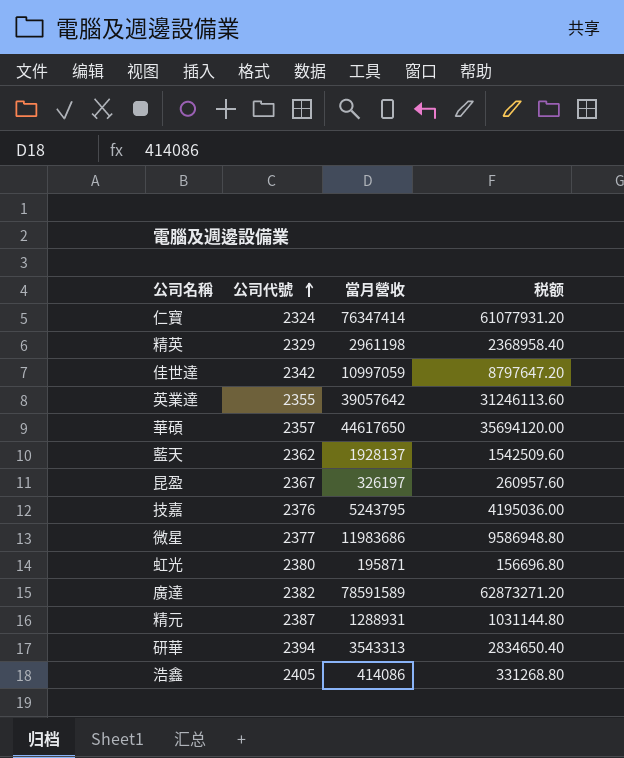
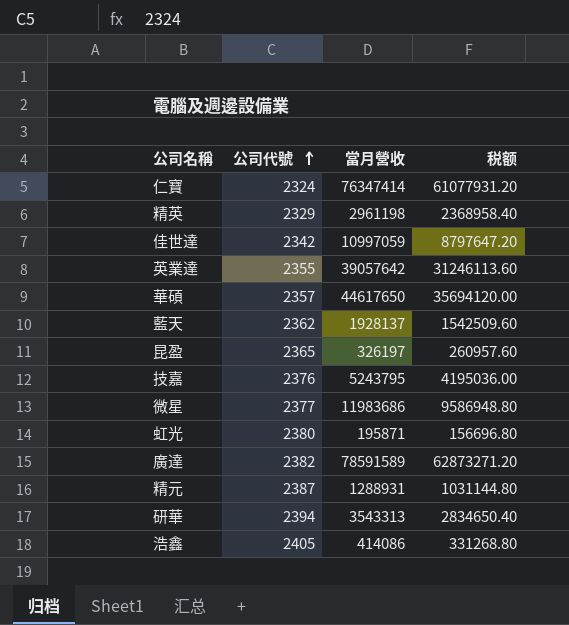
昆盈 | 公司代號: 2367 -> 2365

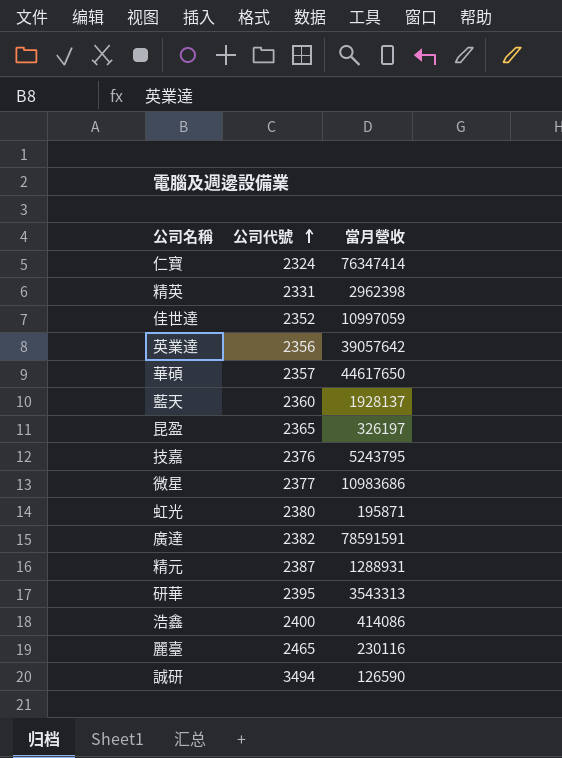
column 税额 | formula: [當月營收] * 0.8 -> none
精英 | 公司代號: 2329 -> 2331
精英 | 當月營收: 2961198 -> 2962398
佳世達 | 公司代號: 2342 -> 2352
英業達 | 公司代號: 2355 -> 2356
藍天 | 公司代號: 2362 -> 2360
微星 | 當月營收: 11983686 -> 10983686
廣達 | 當月營收: 78591589 -> 78591591
研華 | 公司代號: 2394 -> 2395
浩鑫 | 公司代號: 2405 -> 2400
row 麗臺: none -> 2465 | 230116
row 誠研: none -> 3494 | 126590

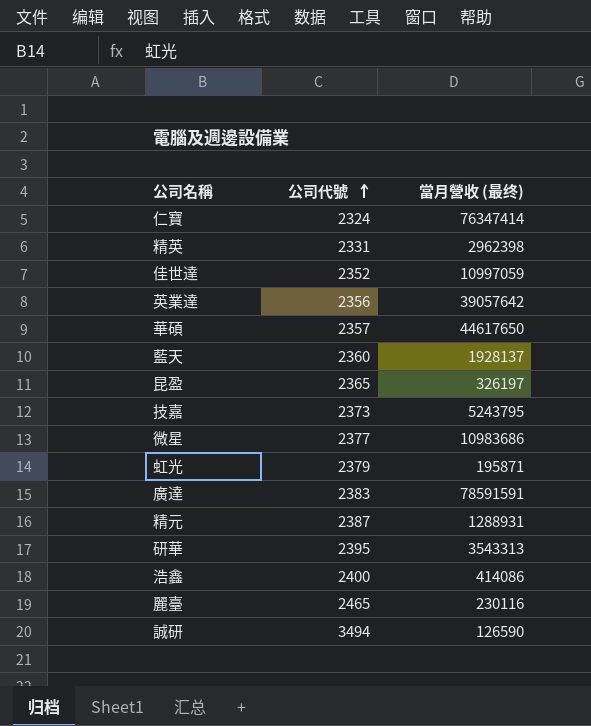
column name: 當月營收 -> 當月營收 (最终)
技嘉 | 公司代號: 2376 -> 2373
虹光 | 公司代號: 2380 -> 2379
廣達 | 公司代號: 2382 -> 2383

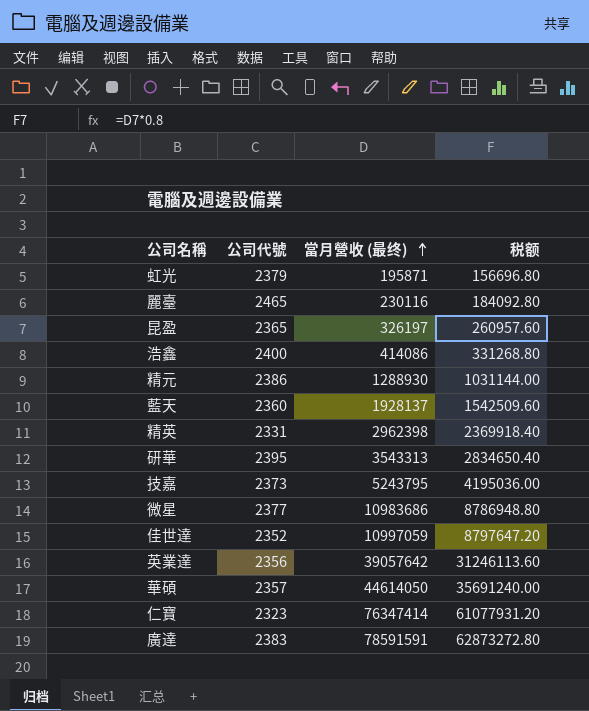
row order: 公司代號 ascending -> 當月營收 (最终) ascending
column 税额 | formula: none -> [當月營收 (最终)] * 0.8
row 誠研: 3494 | 126590 -> none
精元 | 公司代號: 2387 -> 2386
精元 | 當月營收 (最终): 1288931 -> 1288930
華碩 | 當月營收 (最终): 44617650 -> 44614050
仁寶 | 公司代號: 2324 -> 2323

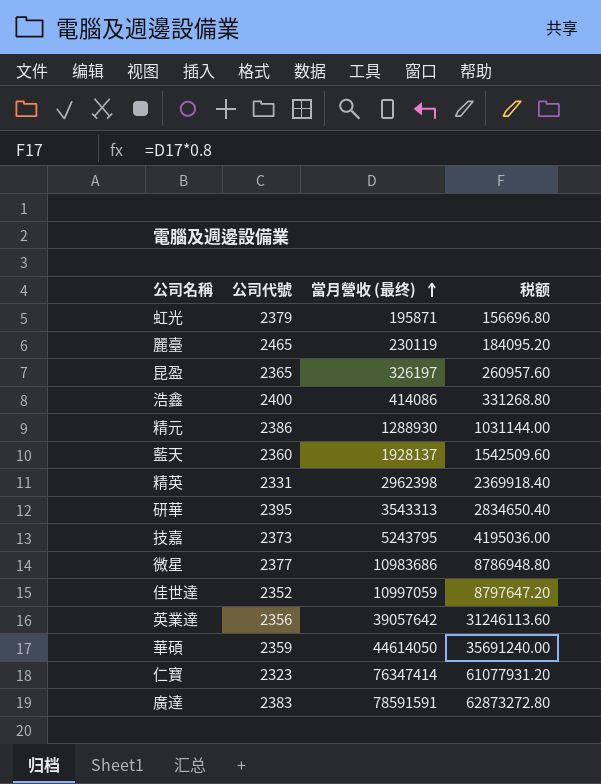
麗臺 | 當月營收 (最终): 230116 -> 230119
麗臺 | 税额: 184092.80 -> 184095.20
華碩 | 公司代號: 2357 -> 2359

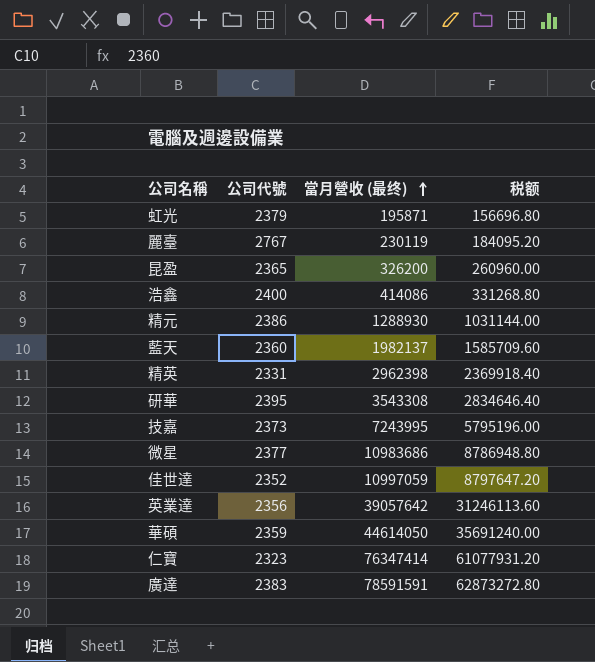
麗臺 | 公司代號: 2465 -> 2767
昆盈 | 當月營收 (最终): 326197 -> 326200
昆盈 | 税额: 260957.60 -> 260960.00
藍天 | 當月營收 (最终): 1928137 -> 1982137
藍天 | 税额: 1542509.60 -> 1585709.60
研華 | 當月營收 (最终): 3543313 -> 3543308
研華 | 税额: 2834650.40 -> 2834646.40
技嘉 | 當月營收 (最终): 5243795 -> 7243995
技嘉 | 税额: 4195036.00 -> 5795196.00

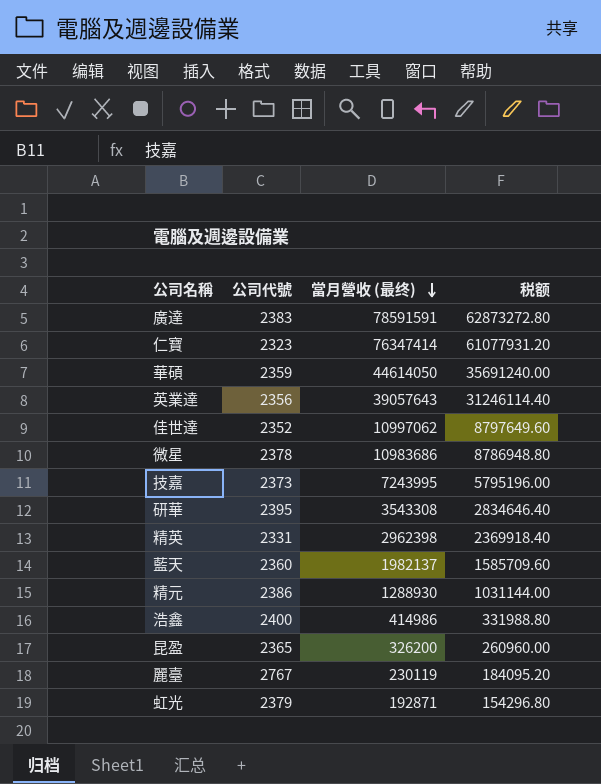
row order: 當月營收 (最终) ascending -> 當月營收 (最终) descending
英業達 | 當月營收 (最终): 39057642 -> 39057643
英業達 | 税额: 31246113.60 -> 31246114.40
佳世達 | 當月營收 (最终): 10997059 -> 10997062
佳世達 | 税额: 8797647.20 -> 8797649.60
微星 | 公司代號: 2377 -> 2378
浩鑫 | 當月營收 (最终): 414086 -> 414986
浩鑫 | 税额: 331268.80 -> 331988.80
虹光 | 當月營收 (最终): 195871 -> 192871
虹光 | 税额: 156696.80 -> 154296.80

